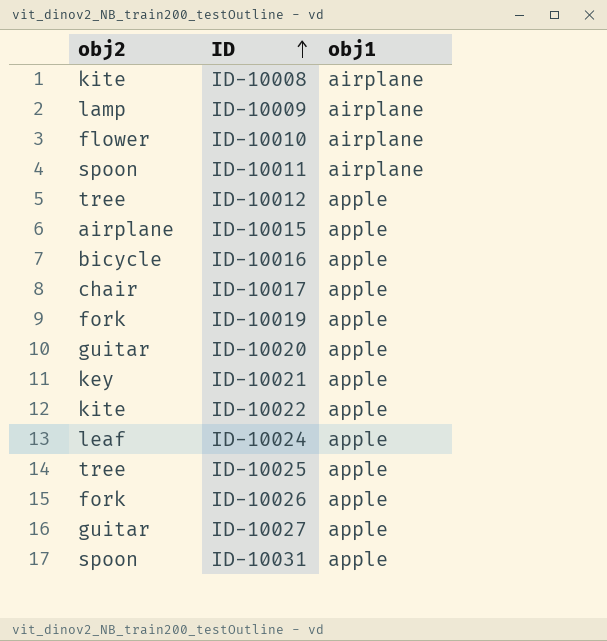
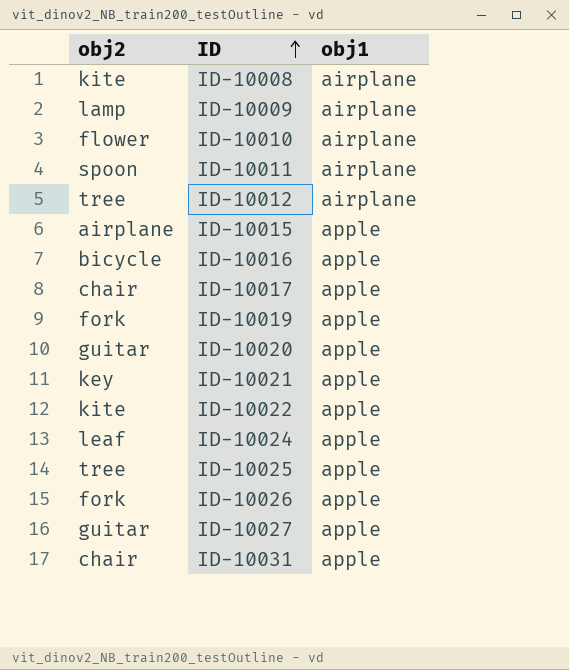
ID-10012 | obj1: apple -> airplane
ID-10031 | obj2: spoon -> chair

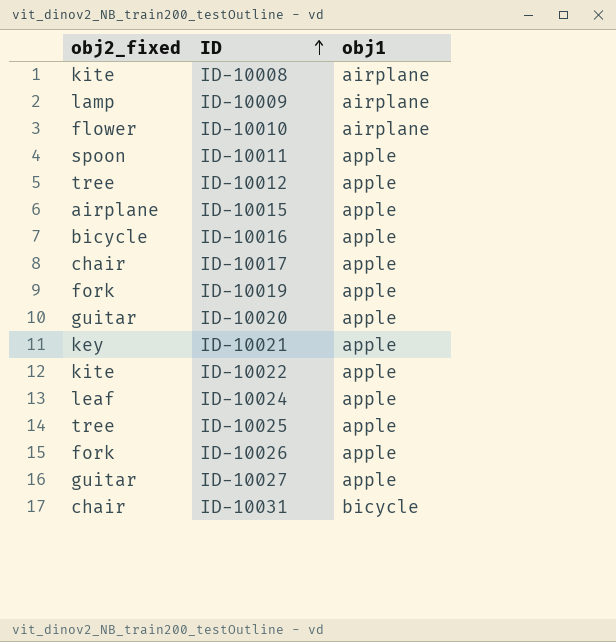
column name: obj2 -> obj2_fixed
ID-10011 | obj1: airplane -> apple
ID-10012 | obj1: airplane -> apple
ID-10031 | obj1: apple -> bicycle

